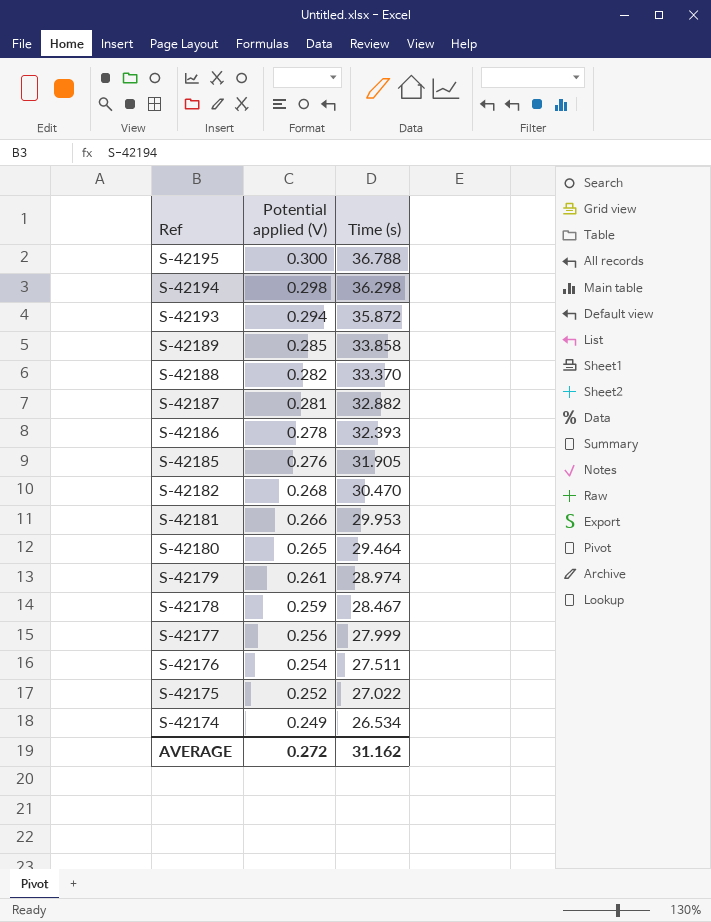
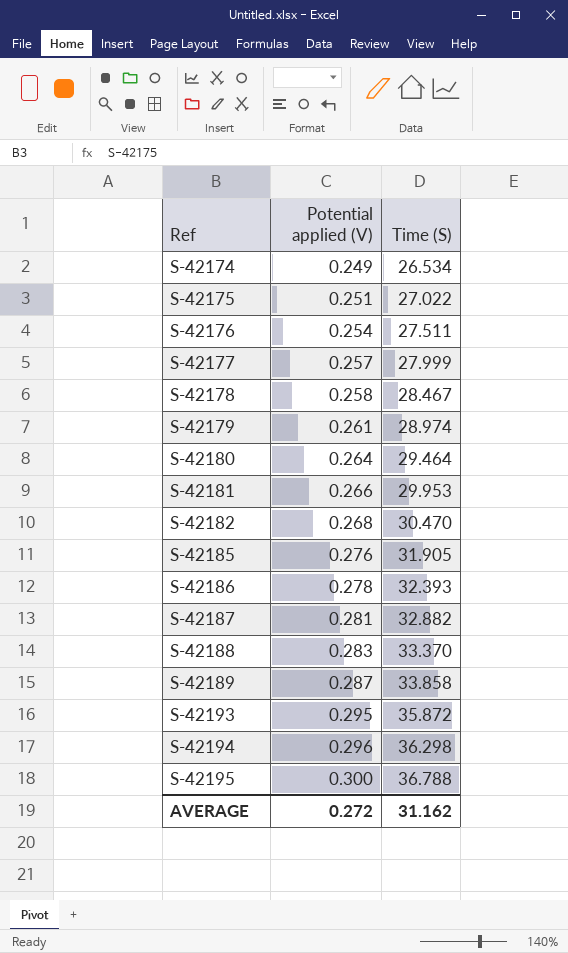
row order: Ref descending -> Ref ascending
column name: Time (s) -> Time (S)
S-42175 | Potential applied (V): 0.252 -> 0.251
S-42177 | Potential applied (V): 0.256 -> 0.257
S-42178 | Potential applied (V): 0.259 -> 0.258
S-42180 | Potential applied (V): 0.265 -> 0.264
S-42188 | Potential applied (V): 0.282 -> 0.283
S-42189 | Potential applied (V): 0.285 -> 0.287
S-42193 | Potential applied (V): 0.294 -> 0.295
S-42194 | Potential applied (V): 0.298 -> 0.296

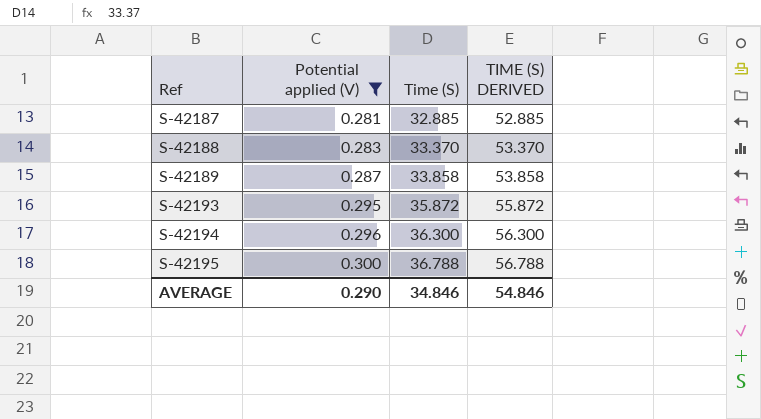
filter: none -> Potential applied (V) >= 0.281
column TIME (S) DERIVED | formula: none -> [Time (S)] + 20
S-42187 | Time (S): 32.882 -> 32.885
S-42194 | Time (S): 36.298 -> 36.300
AVERAGE | Potential applied (V): 0.272 -> 0.290
AVERAGE | Time (S): 31.162 -> 34.846

